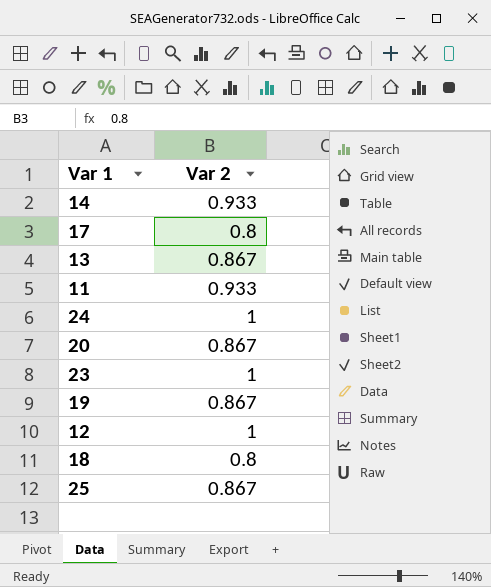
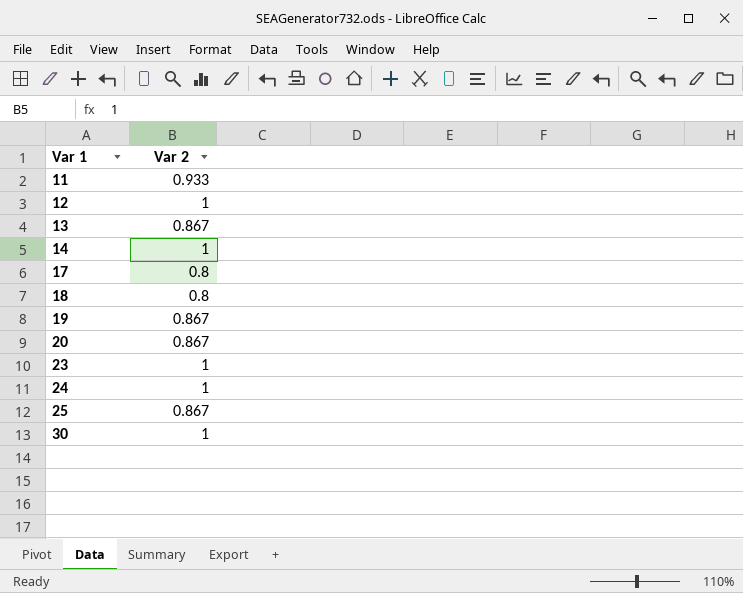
row order: none -> Var 1 ascending
14 | Var 2: 0.933 -> 1
row 30: none -> 1

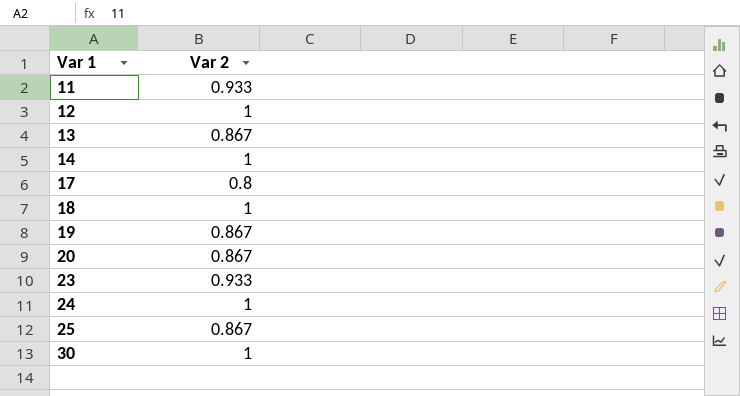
18 | Var 2: 0.8 -> 1
23 | Var 2: 1 -> 0.933

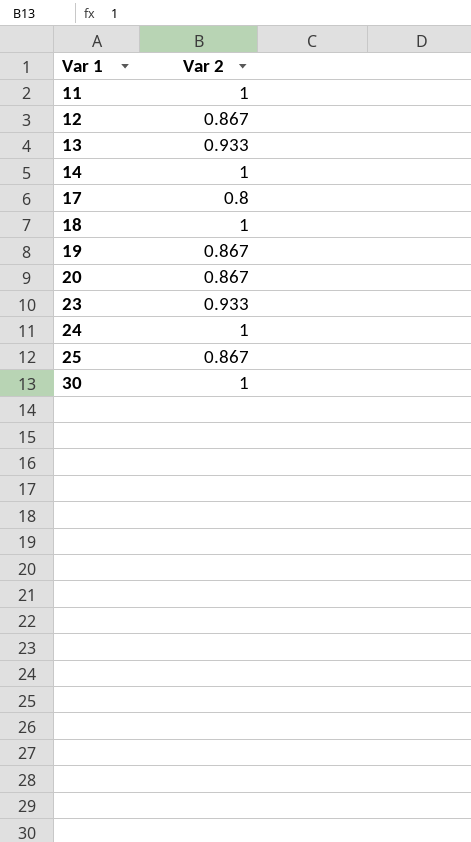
11 | Var 2: 0.933 -> 1
12 | Var 2: 1 -> 0.867
13 | Var 2: 0.867 -> 0.933

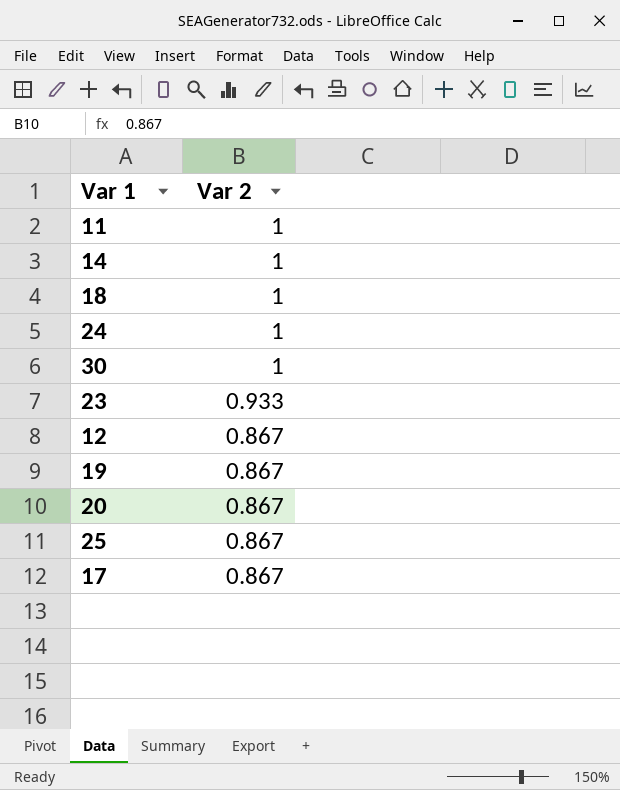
row order: Var 1 ascending -> Var 2 descending
row 13: 0.933 -> none
17 | Var 2: 0.8 -> 0.867

